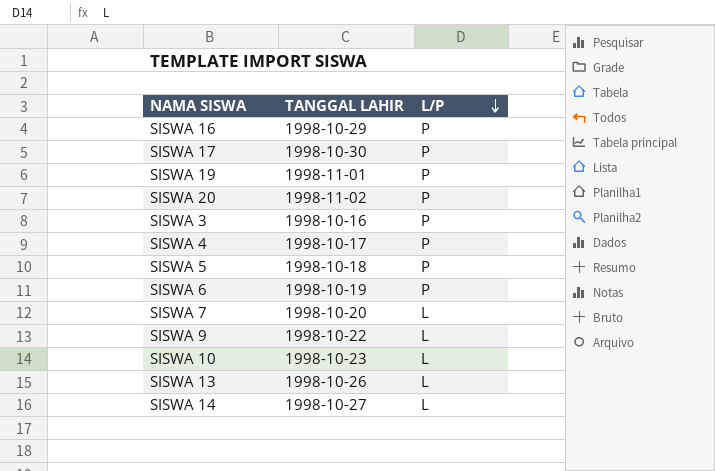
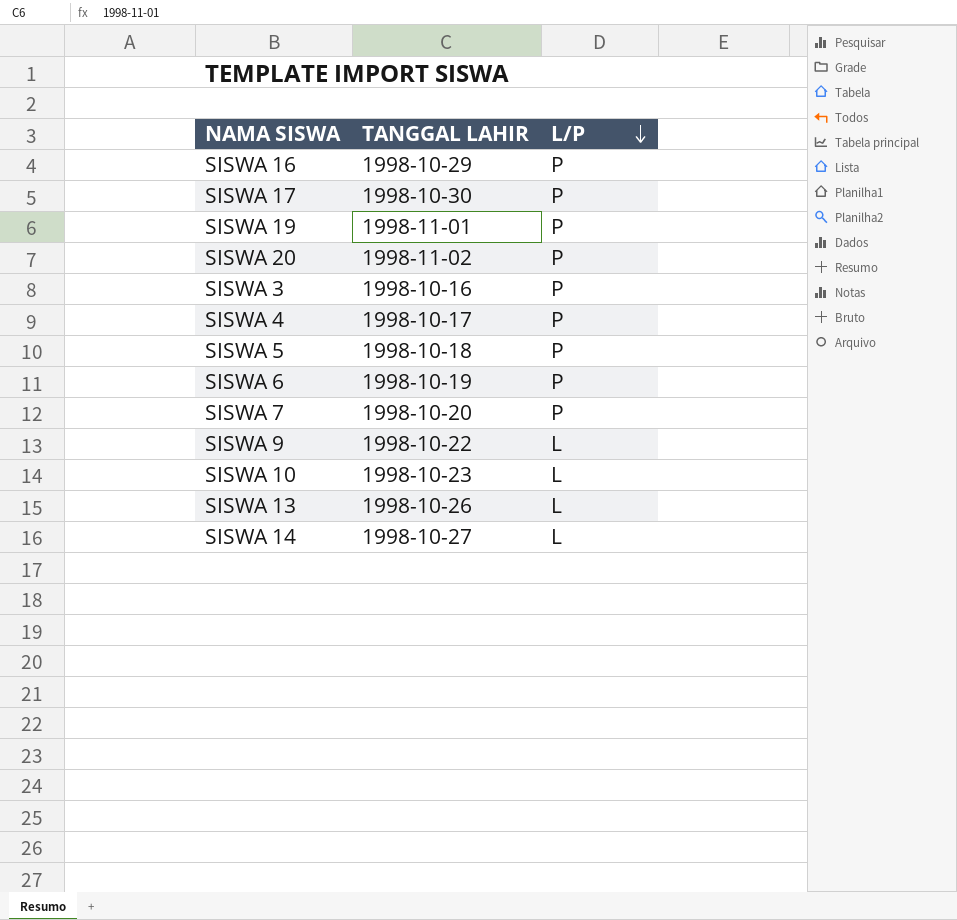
SISWA 7 | L/P: L -> P

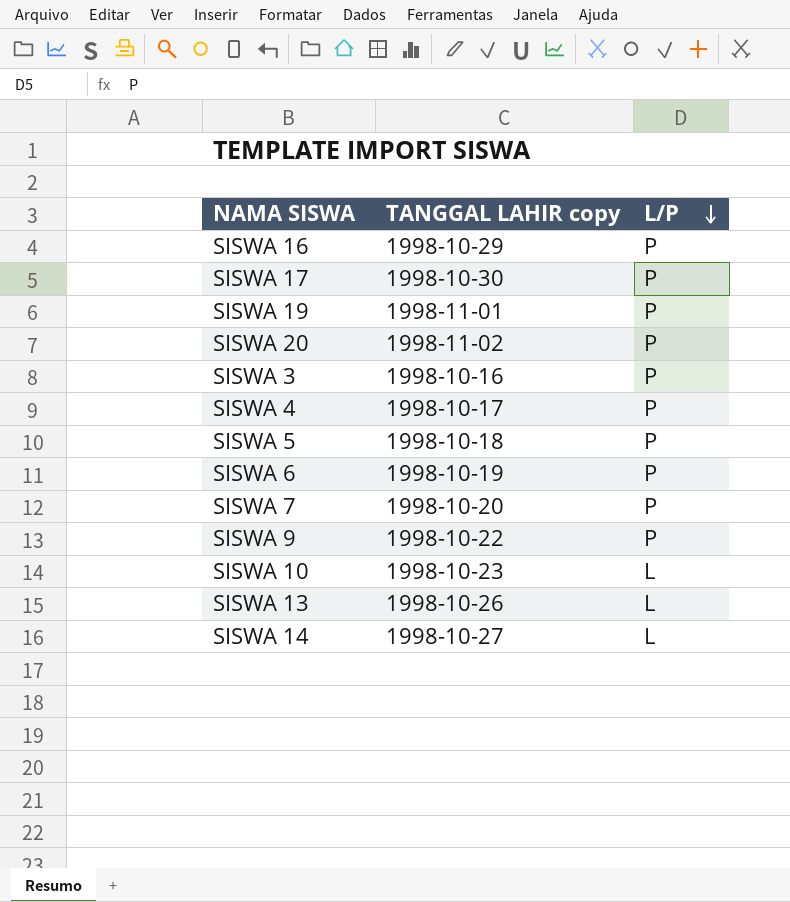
column name: TANGGAL LAHIR -> TANGGAL LAHIR copy
SISWA 9 | L/P: L -> P

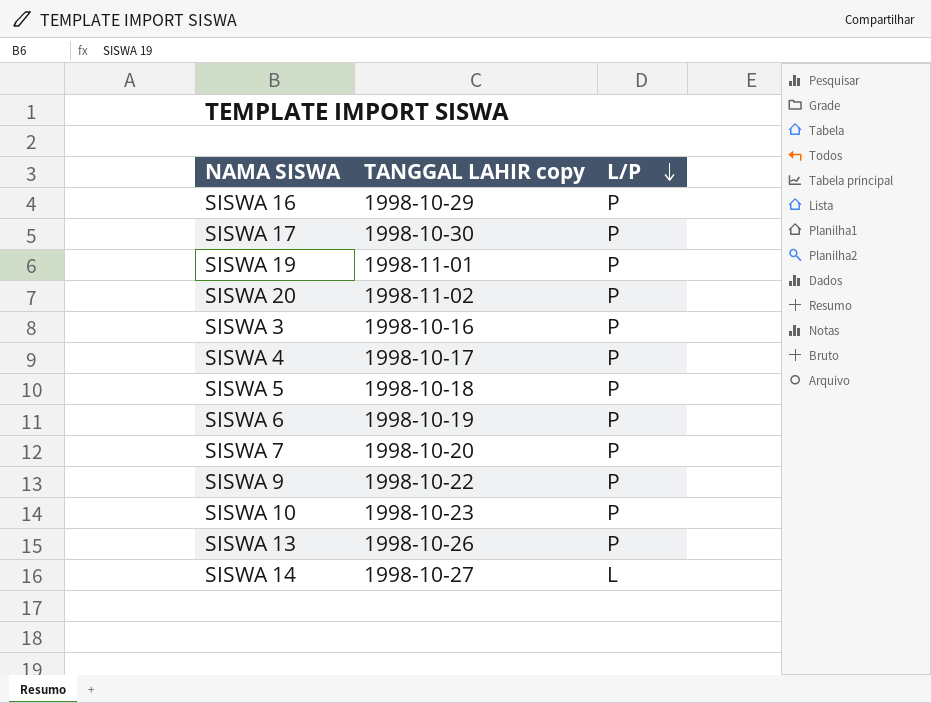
SISWA 10 | L/P: L -> P
SISWA 13 | L/P: L -> P

